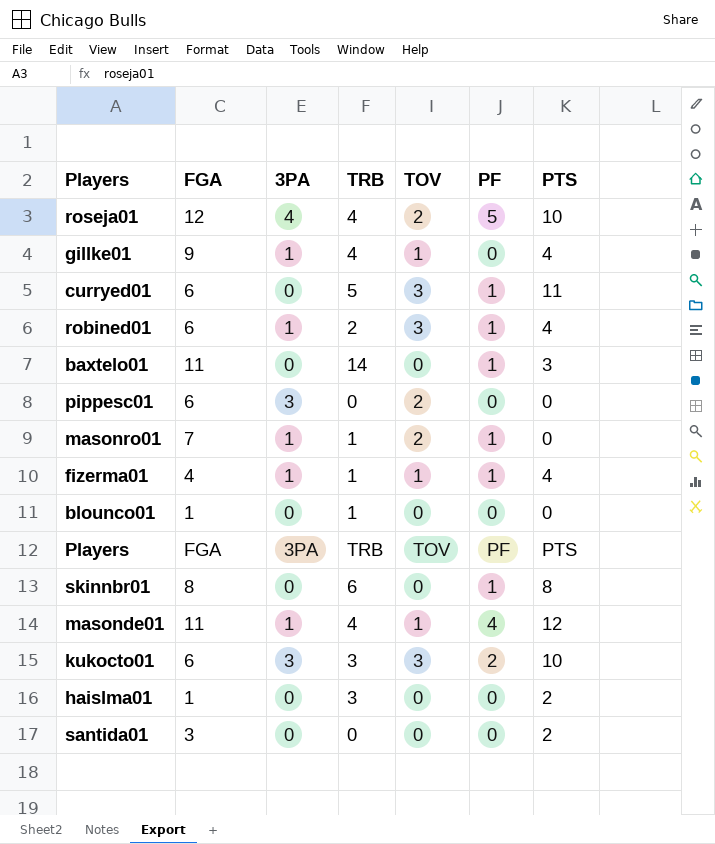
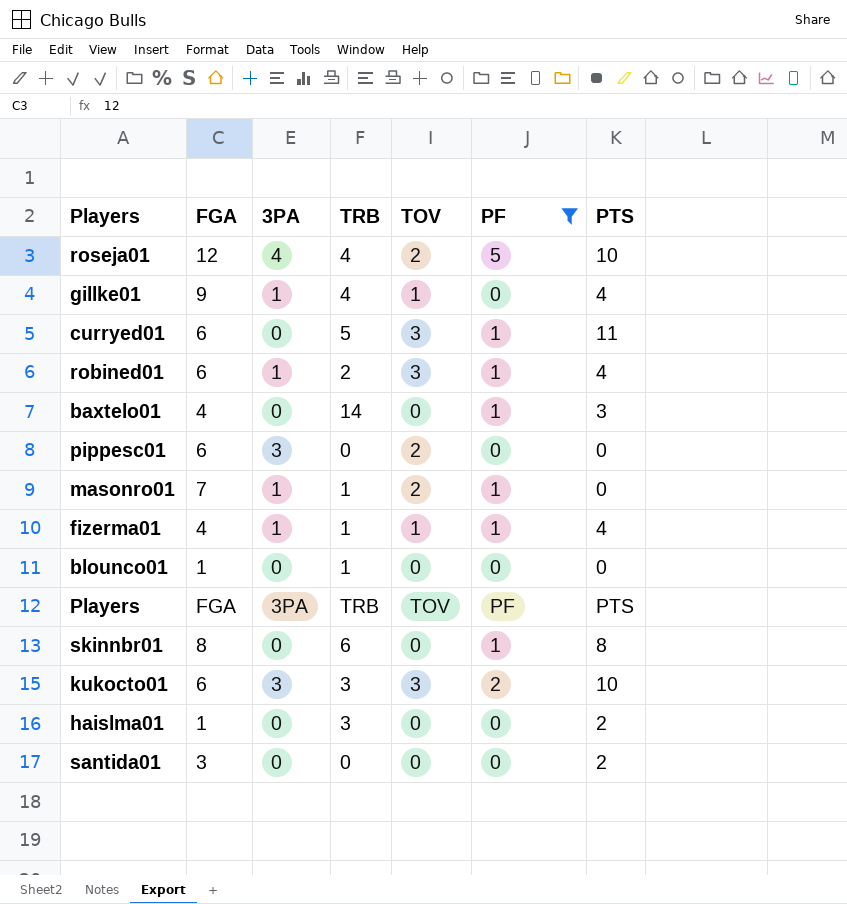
filter: none -> PF != 4
baxtelo01 | FGA: 11 -> 4

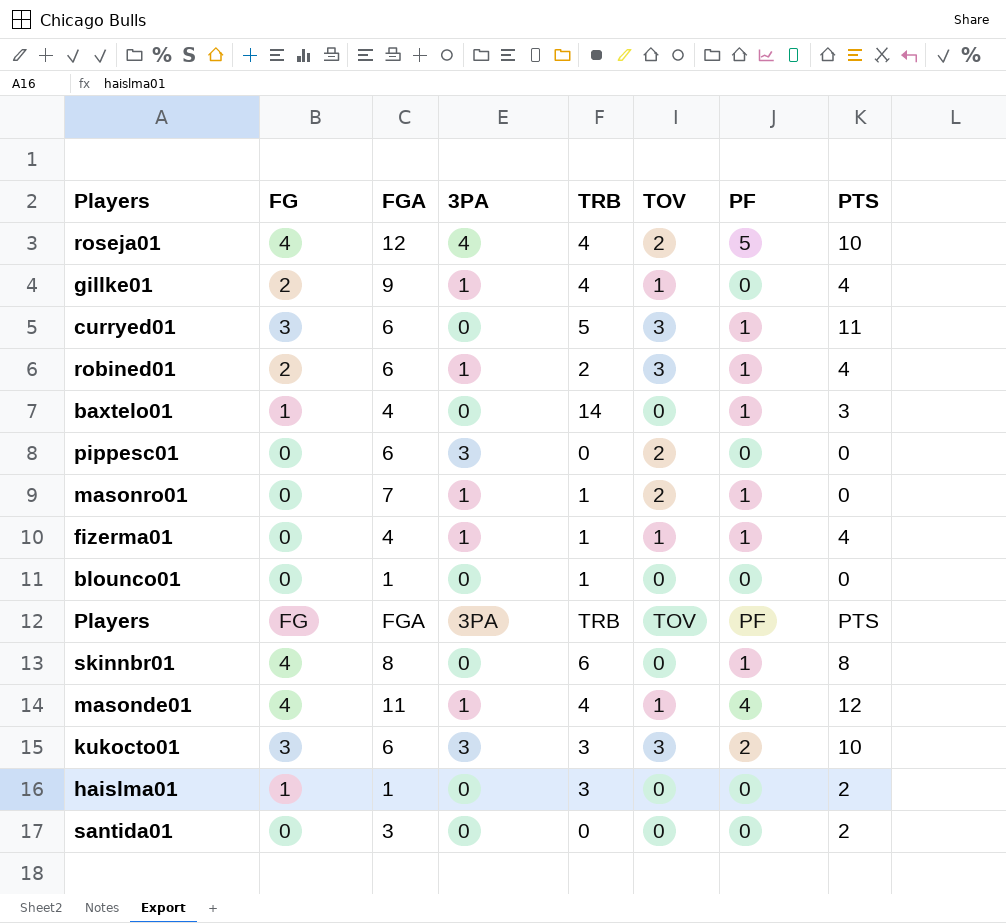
filter: PF != 4 -> none
column FG | position: none -> 2

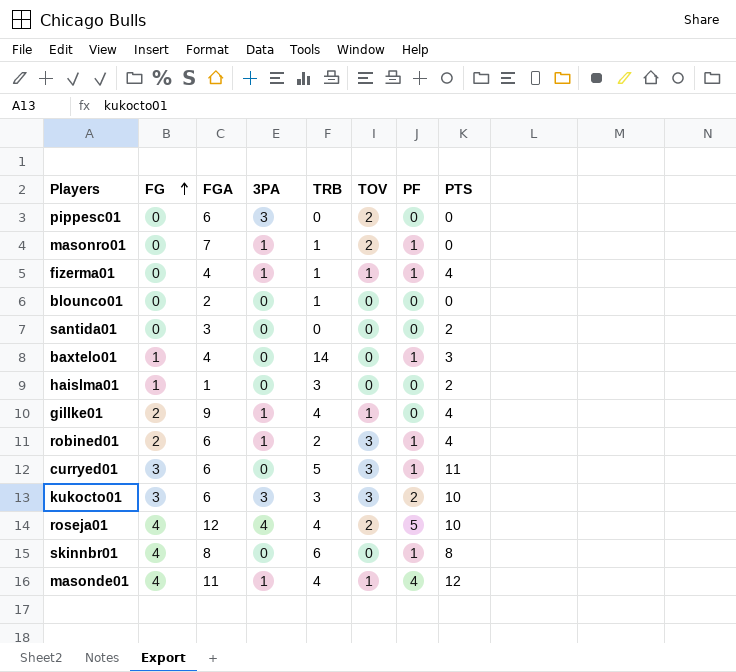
row order: none -> FG ascending
row Players: FG | FGA | 3PA | TRB | TOV | PF | PTS -> none
blounco01 | FGA: 1 -> 2

